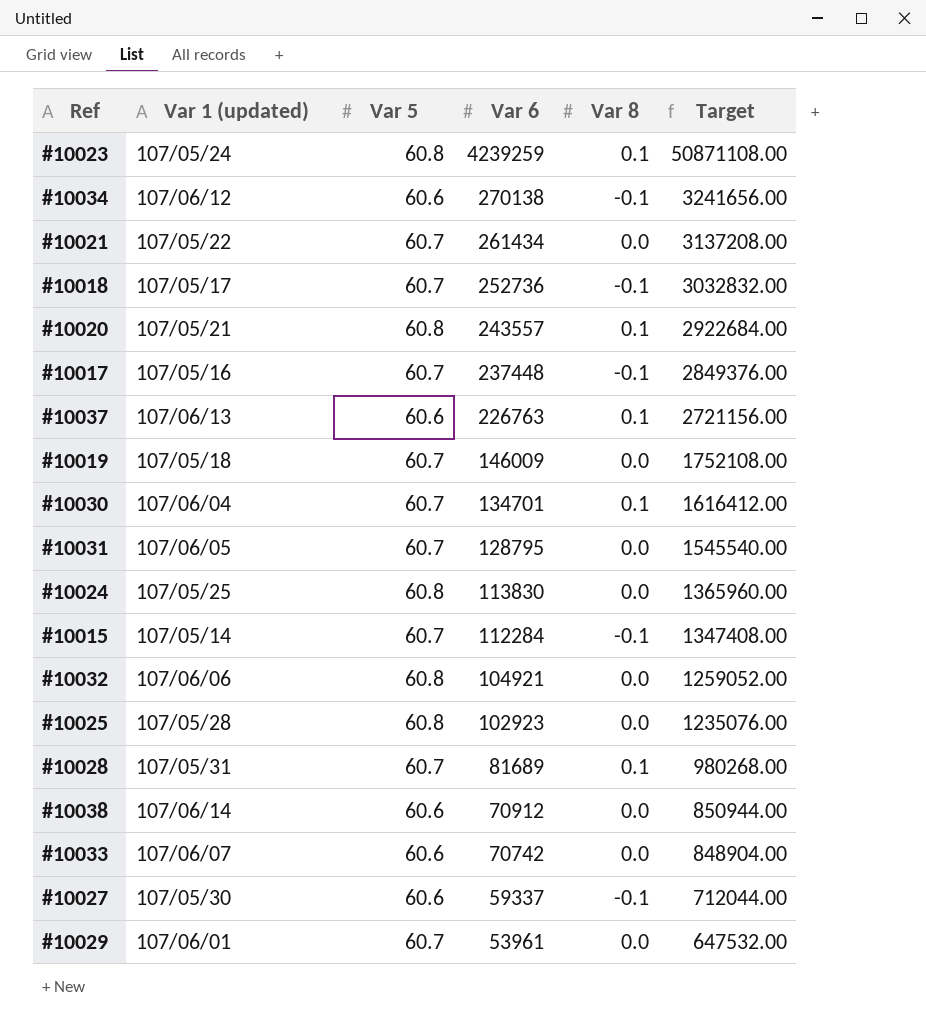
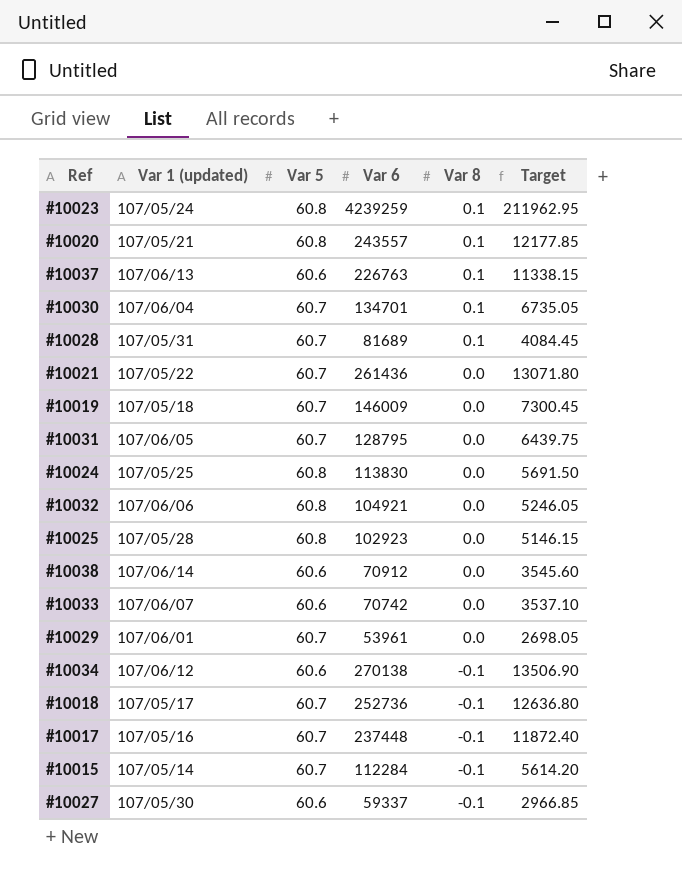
row order: Var 6 descending -> Var 8 descending
column Target | formula: [Var 6] * 12 -> [Var 6] * 0.05
#10021 | Var 6: 261434 -> 261436

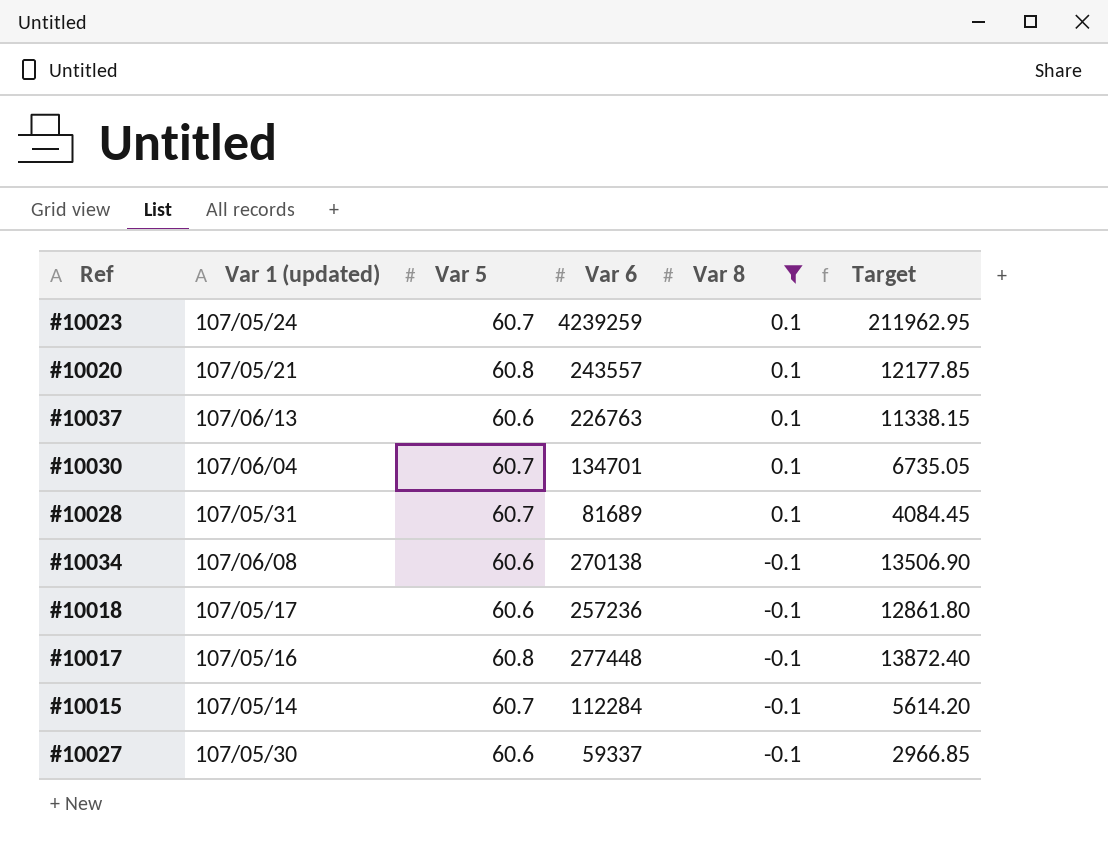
filter: none -> Var 8 != 0.0
#10023 | Var 5: 60.8 -> 60.7
#10034 | Var 1 (updated): 107/06/12 -> 107/06/08
#10018 | Var 5: 60.7 -> 60.6
#10018 | Var 6: 252736 -> 257236
#10018 | Target: 12636.80 -> 12861.80
#10017 | Var 5: 60.7 -> 60.8
#10017 | Var 6: 237448 -> 277448
#10017 | Target: 11872.40 -> 13872.40

